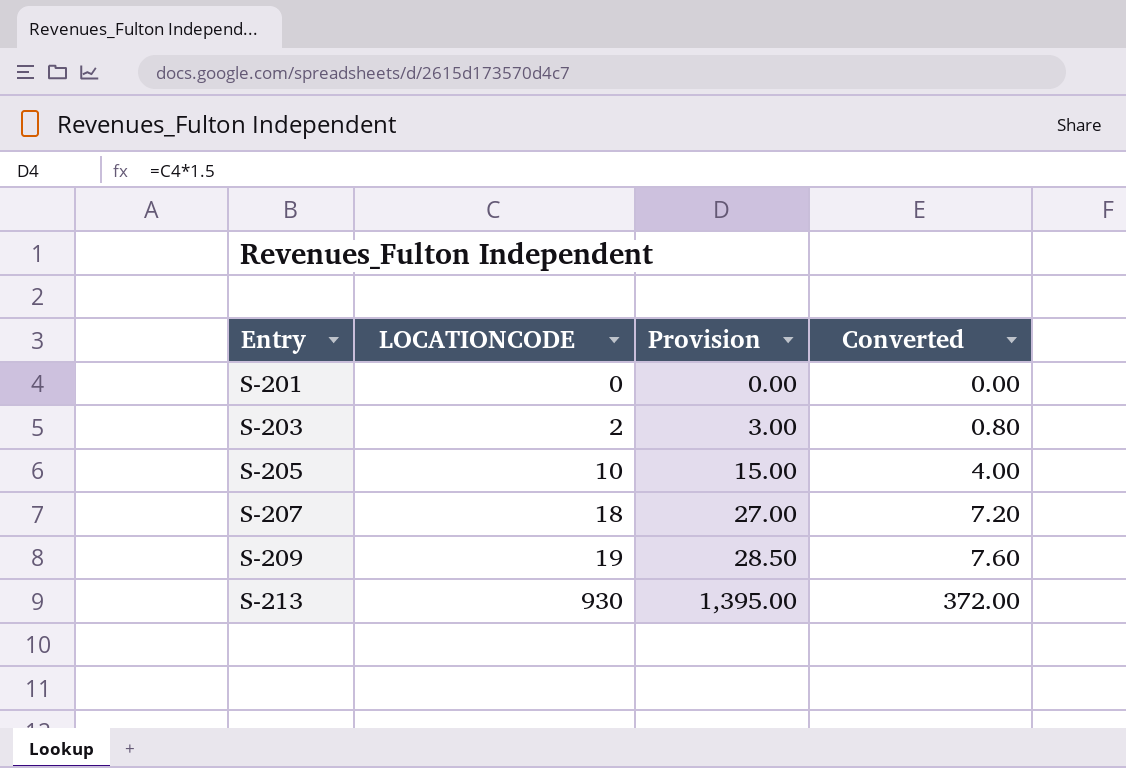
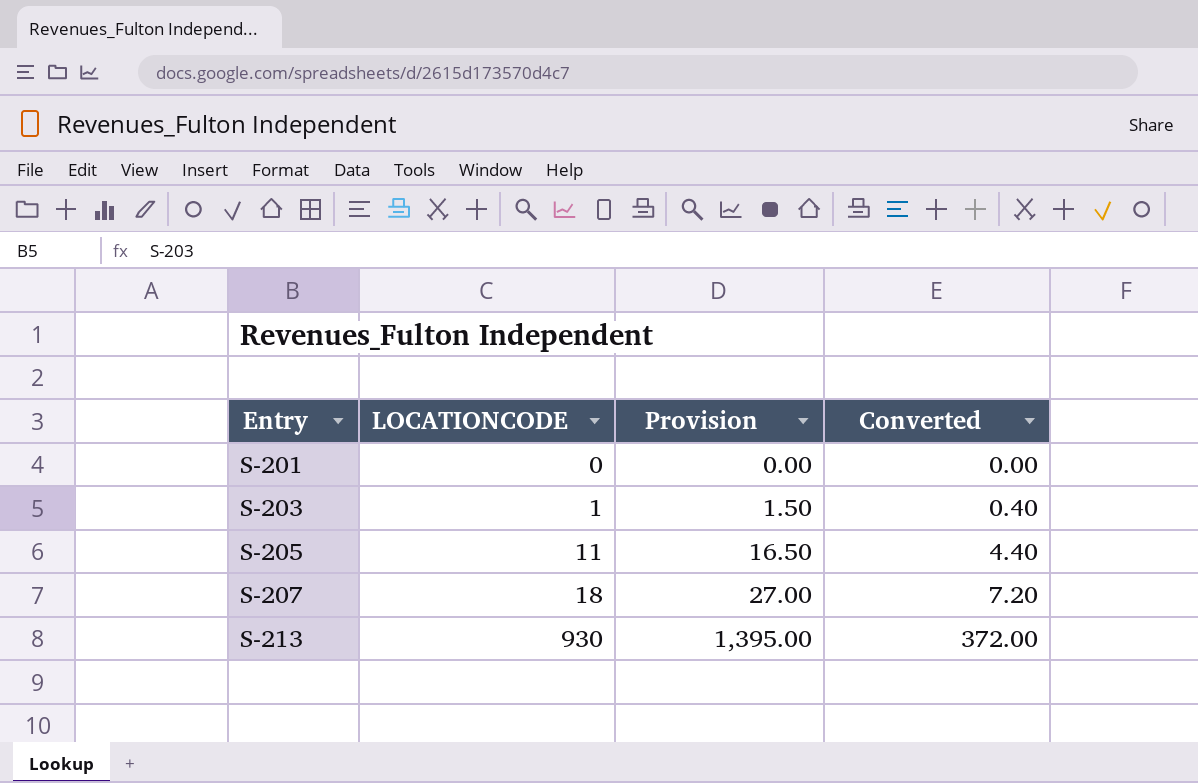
row S-209: 19 | 28.50 | 7.60 -> none
S-203 | LOCATIONCODE: 2 -> 1
S-203 | Provision: 3.00 -> 1.50
S-203 | Converted: 0.80 -> 0.40
S-205 | LOCATIONCODE: 10 -> 11
S-205 | Provision: 15.00 -> 16.50
S-205 | Converted: 4.00 -> 4.40

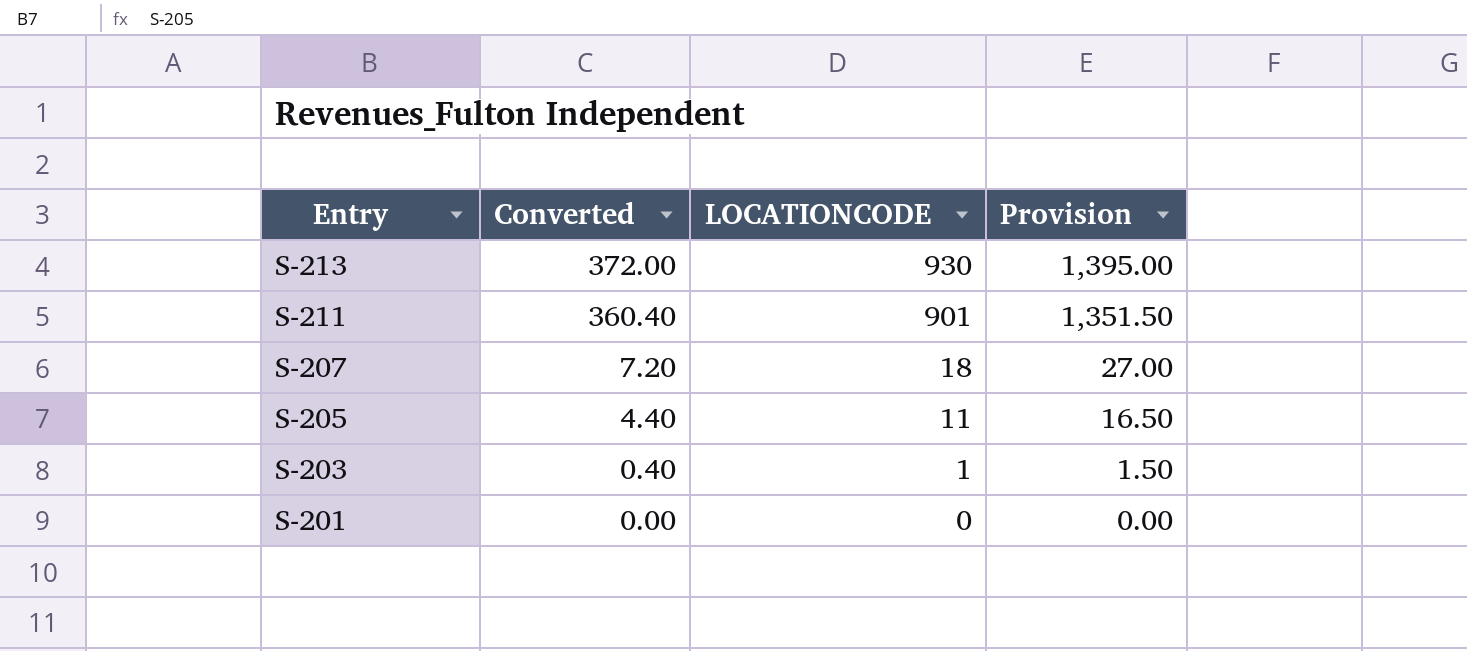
row order: Entry ascending -> Entry descending
column Converted | position: 4 -> 2
row S-211: none -> 360.40 | 901 | 1,351.50

